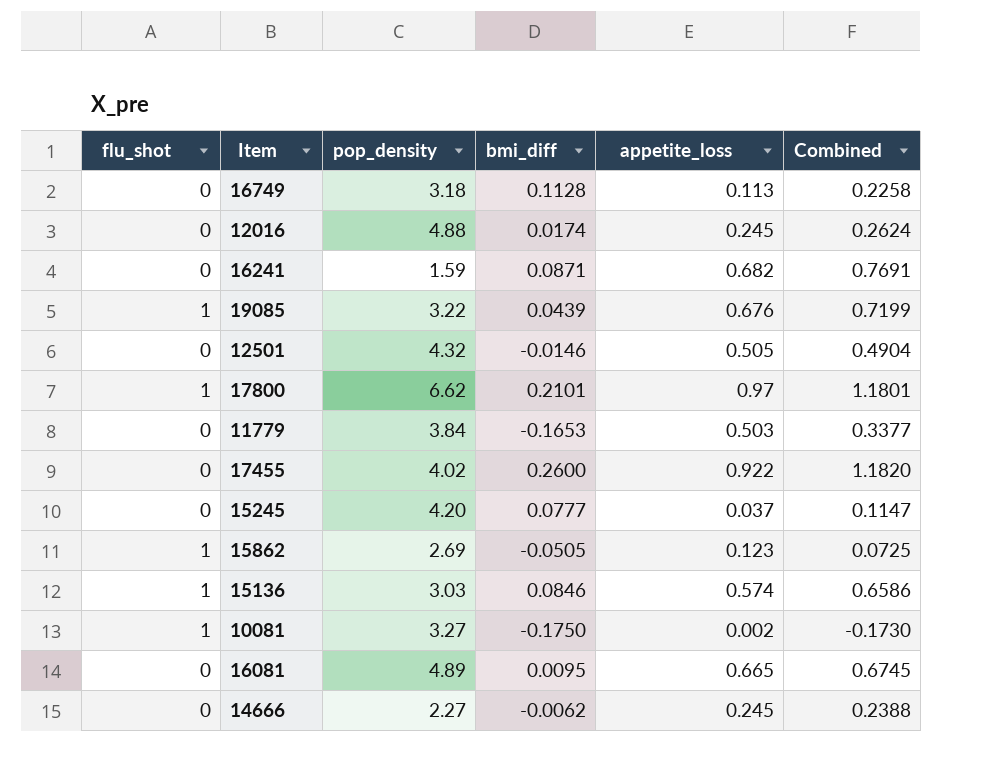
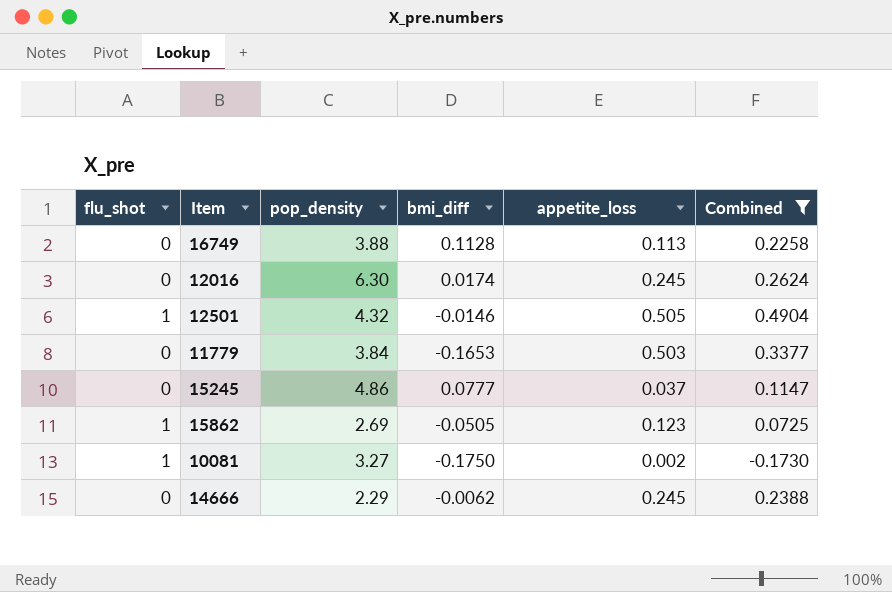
filter: none -> Combined <= 0.4904
16749 | pop_density: 3.18 -> 3.88
12016 | pop_density: 4.88 -> 6.30
12501 | flu_shot: 0 -> 1
15245 | pop_density: 4.20 -> 4.86
14666 | pop_density: 2.27 -> 2.29

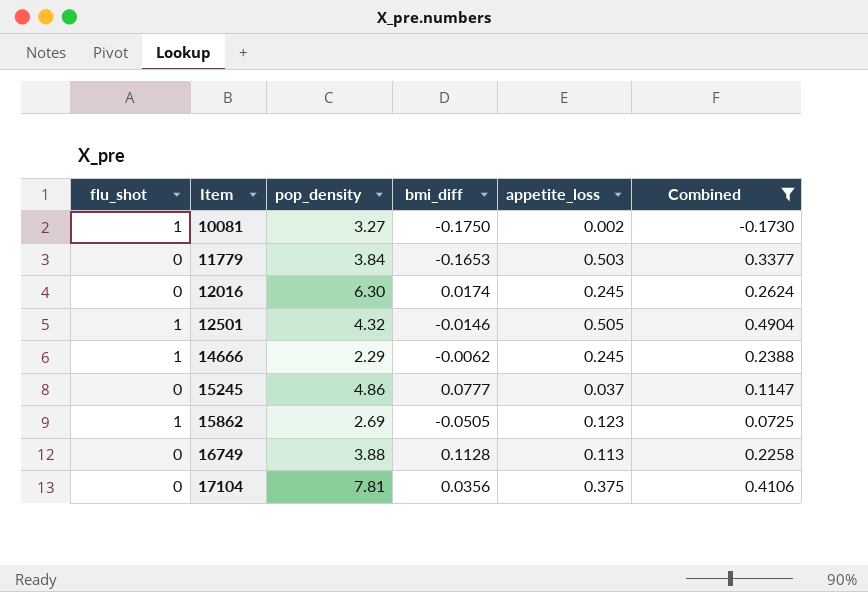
row order: none -> Item ascending
14666 | flu_shot: 0 -> 1
row 17104: none -> 0 | 7.81 | 0.0356 | 0.375 | 0.4106

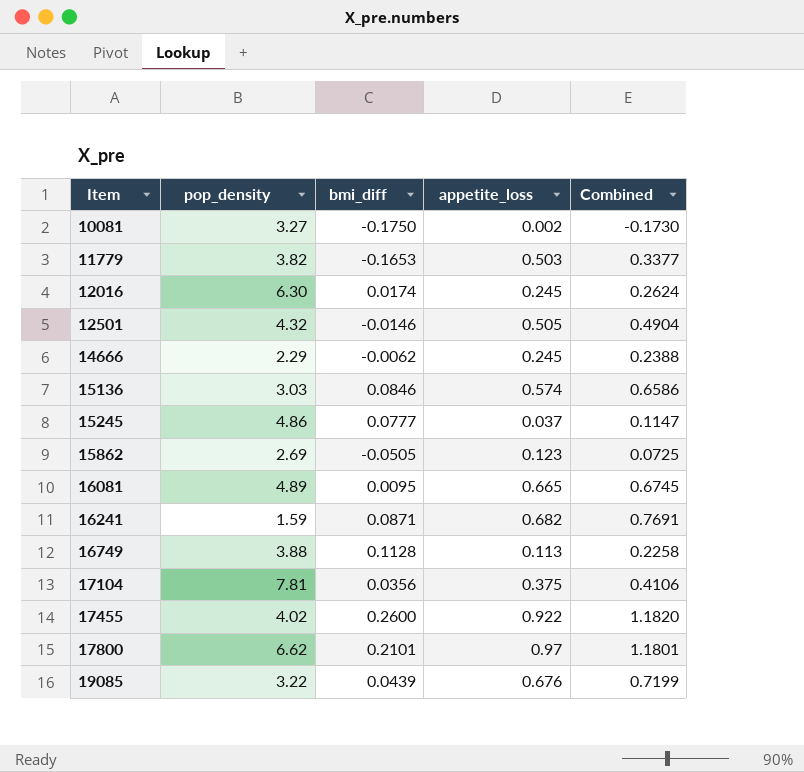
filter: Combined <= 0.4904 -> none
column flu_shot | position: 1 -> none
11779 | pop_density: 3.84 -> 3.82

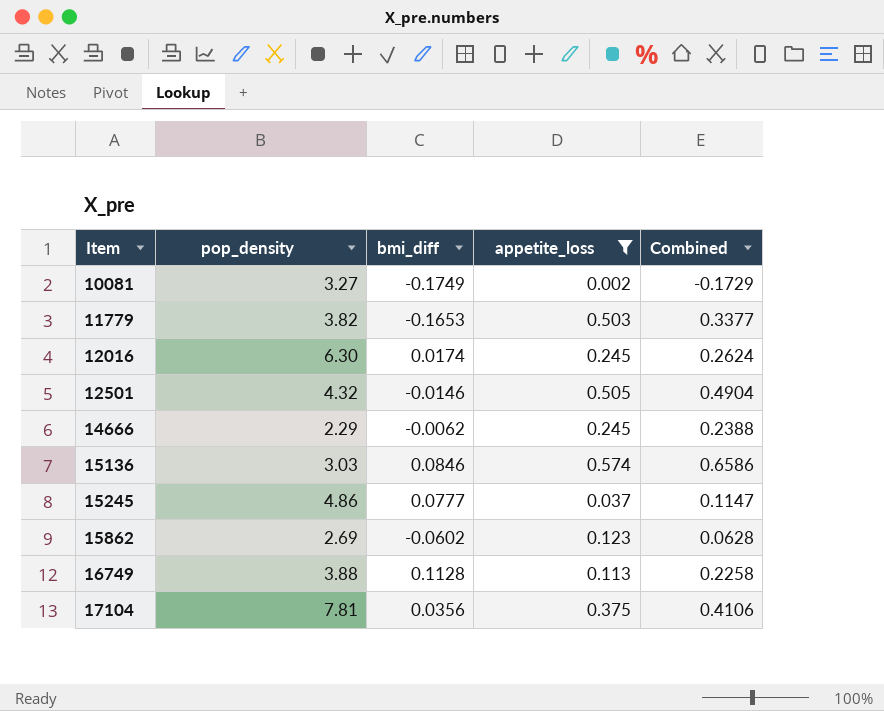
filter: none -> appetite_loss <= 0.574
10081 | bmi_diff: -0.1750 -> -0.1749
10081 | Combined: -0.1730 -> -0.1729
15862 | bmi_diff: -0.0505 -> -0.0602
15862 | Combined: 0.0725 -> 0.0628

